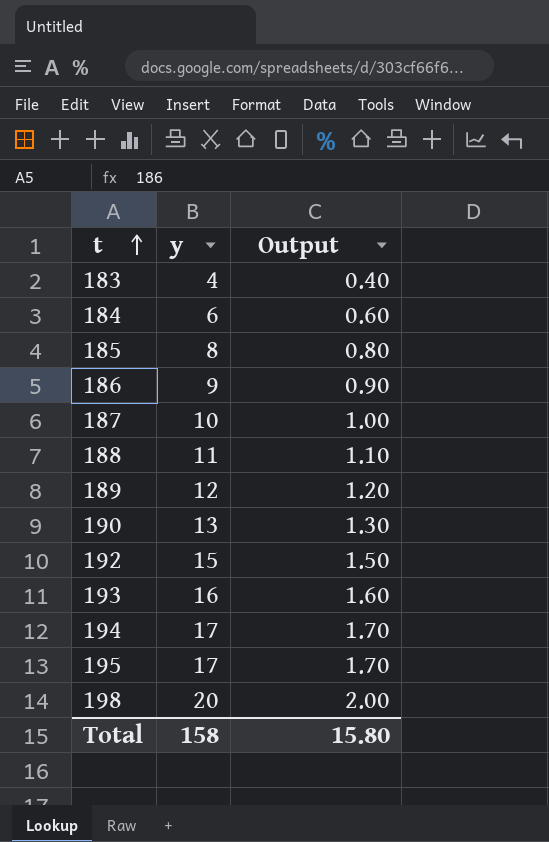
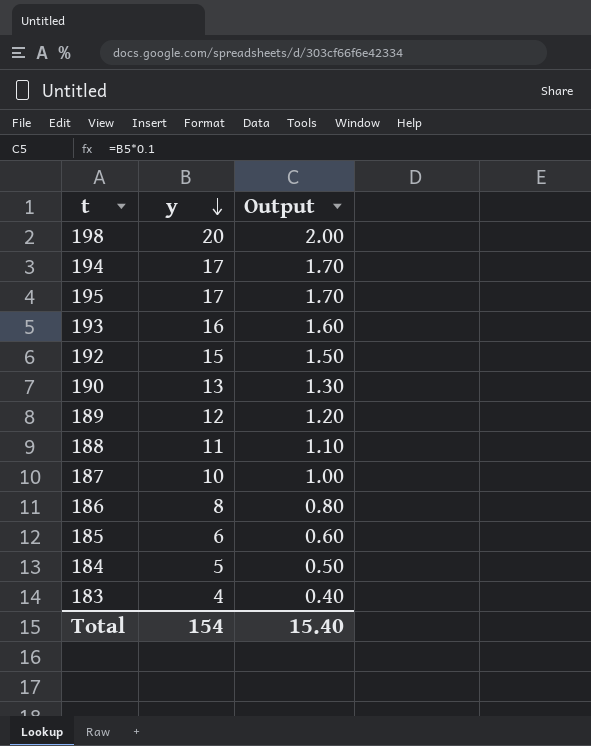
row order: t ascending -> y descending
186 | y: 9 -> 8
186 | Output: 0.90 -> 0.80
185 | y: 8 -> 6
185 | Output: 0.80 -> 0.60
184 | y: 6 -> 5
184 | Output: 0.60 -> 0.50
Total | y: 158 -> 154
Total | Output: 15.80 -> 15.40

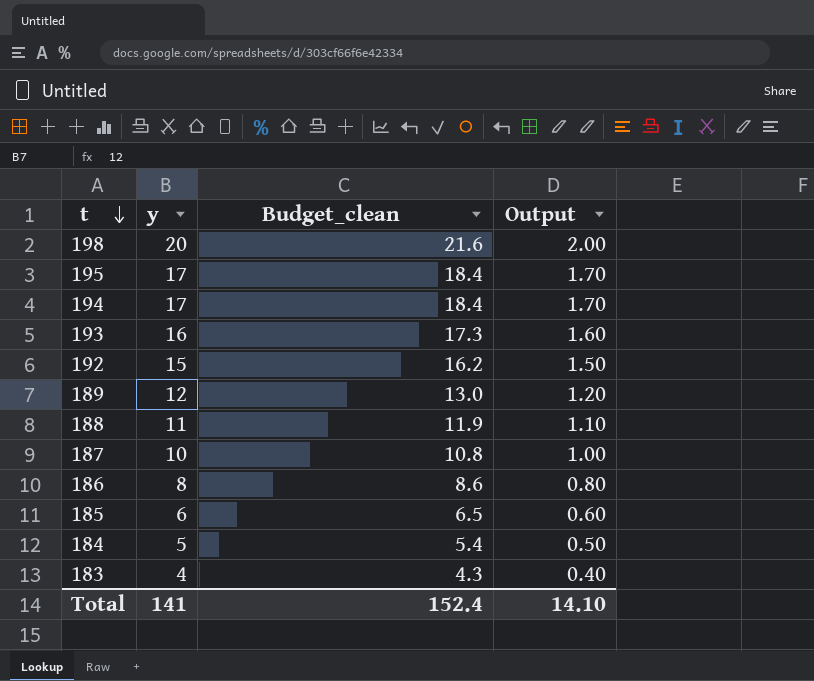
row order: y descending -> t descending
column Budget_clean | formula: none -> [y] * 1.08
row 190: 13 | 1.30 -> none
Total | y: 154 -> 141
Total | Output: 15.40 -> 14.10

